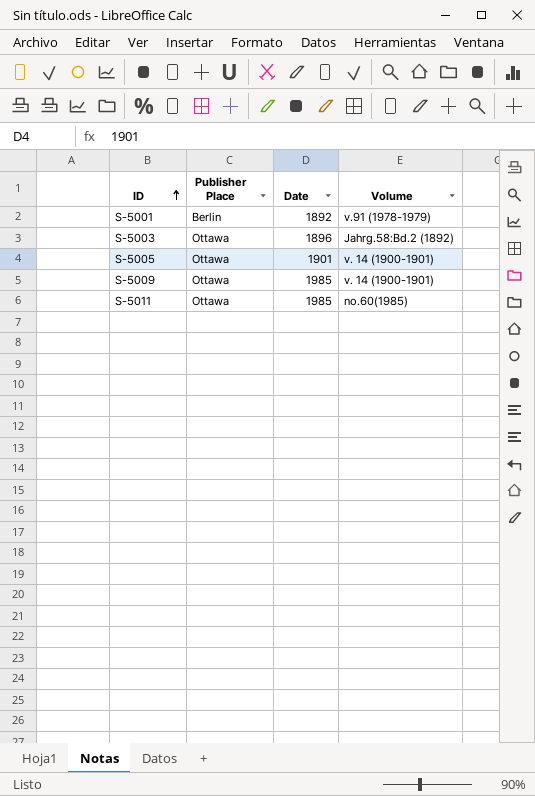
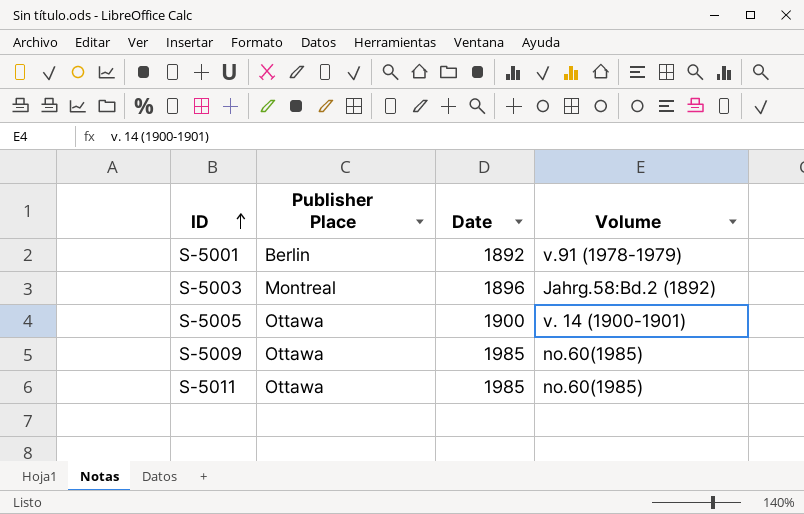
S-5003 | Publisher Place: Ottawa -> Montreal
S-5005 | Date: 1901 -> 1900
S-5009 | Volume: v. 14 (1900-1901) -> no.60(1985)

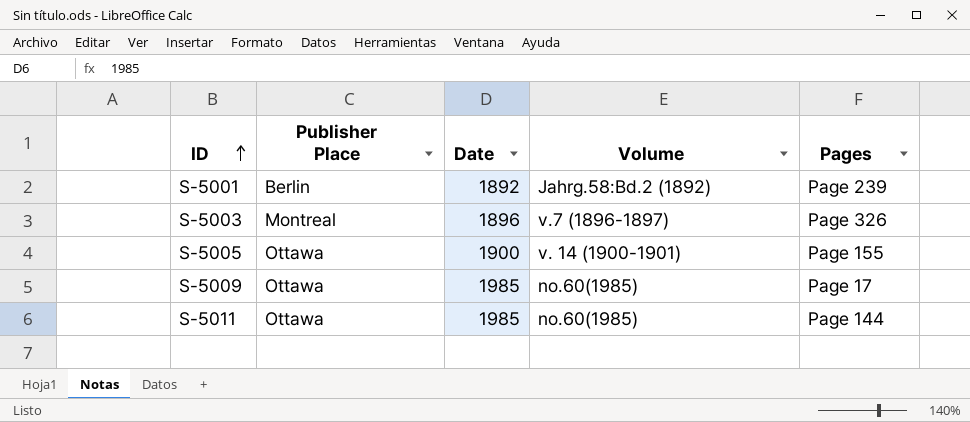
column Pages | position: none -> 5
S-5001 | Volume: v.91 (1978-1979) -> Jahrg.58:Bd.2 (1892)
S-5003 | Volume: Jahrg.58:Bd.2 (1892) -> v.7 (1896-1897)

